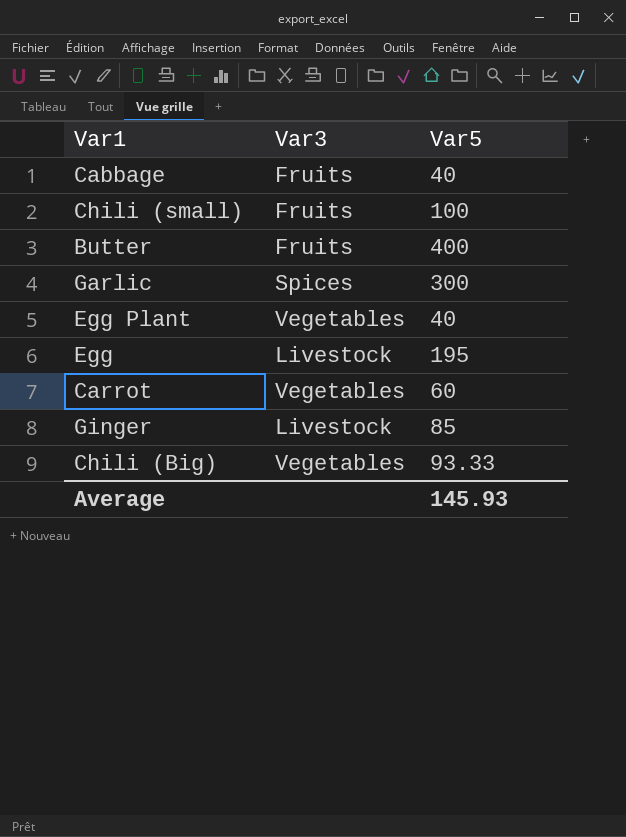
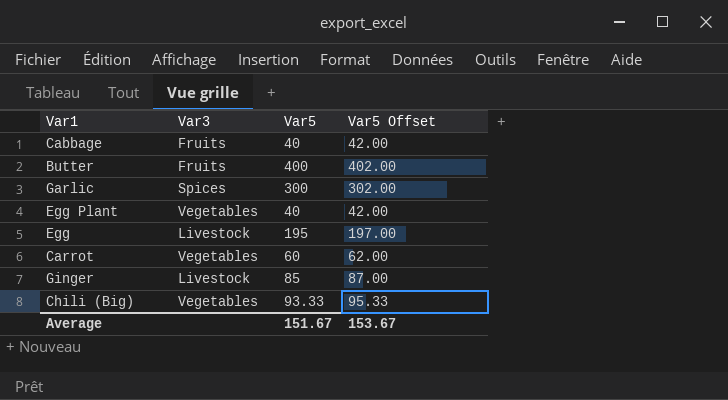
column Var5 Offset | formula: none -> [Var5] + 2
row Chili (small): Fruits | 100 -> none
Average | Var5: 145.93 -> 151.67

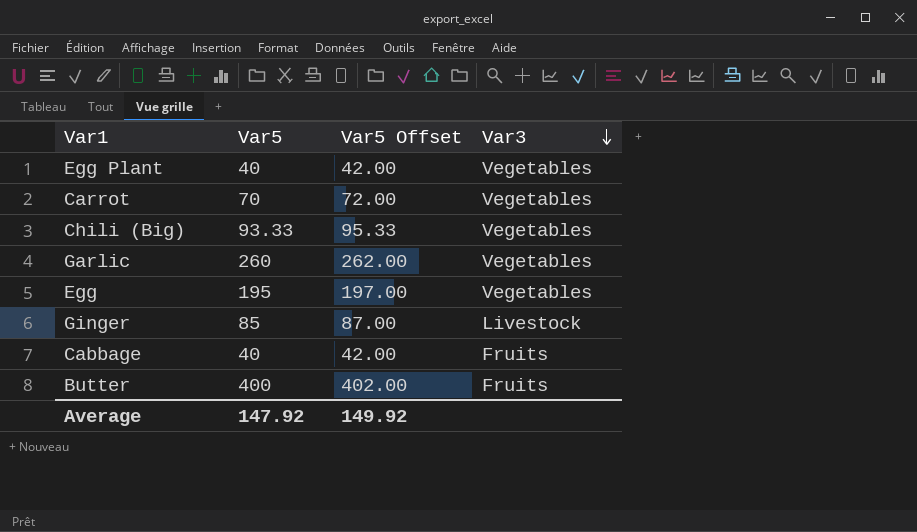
row order: none -> Var3 descending
column Var3 | position: 2 -> 4
Carrot | Var5: 60 -> 70
Carrot | Var5 Offset: 62.00 -> 72.00
Garlic | Var5: 300 -> 260
Garlic | Var5 Offset: 302.00 -> 262.00
Garlic | Var3: Spices -> Vegetables
Egg | Var3: Livestock -> Vegetables
Average | Var5: 151.67 -> 147.92
Average | Var5 Offset: 153.67 -> 149.92

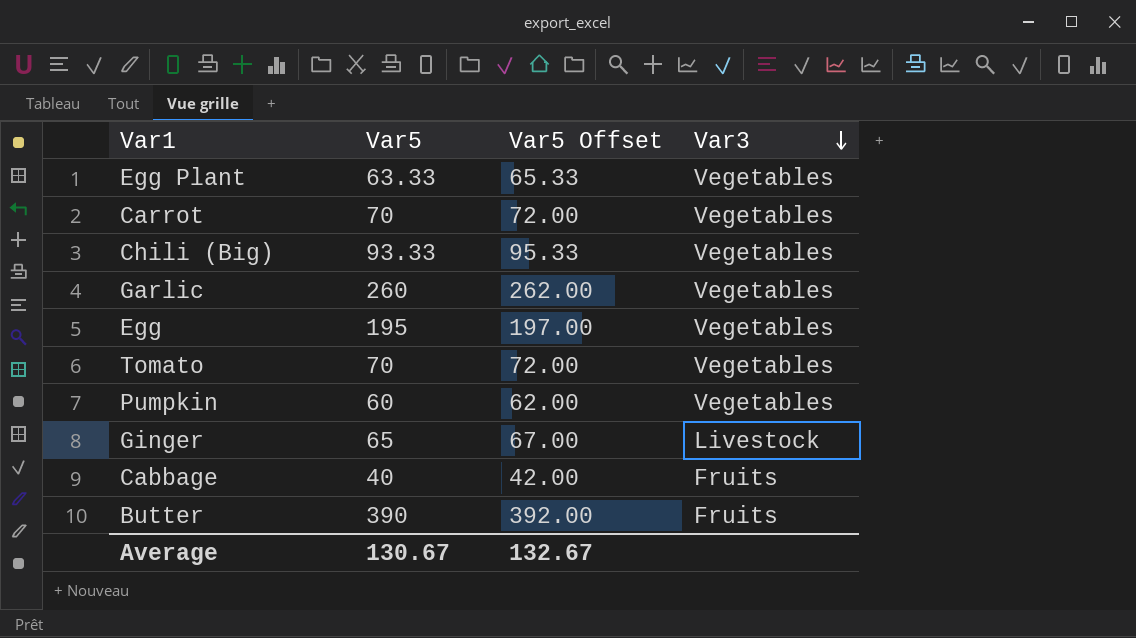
Egg Plant | Var5: 40 -> 63.33
Egg Plant | Var5 Offset: 42.00 -> 65.33
row Tomato: none -> 70 | 72.00 | Vegetables
row Pumpkin: none -> 60 | 62.00 | Vegetables
Ginger | Var5: 85 -> 65
Ginger | Var5 Offset: 87.00 -> 67.00
Butter | Var5: 400 -> 390
Butter | Var5 Offset: 402.00 -> 392.00
Average | Var5: 147.92 -> 130.67
Average | Var5 Offset: 149.92 -> 132.67

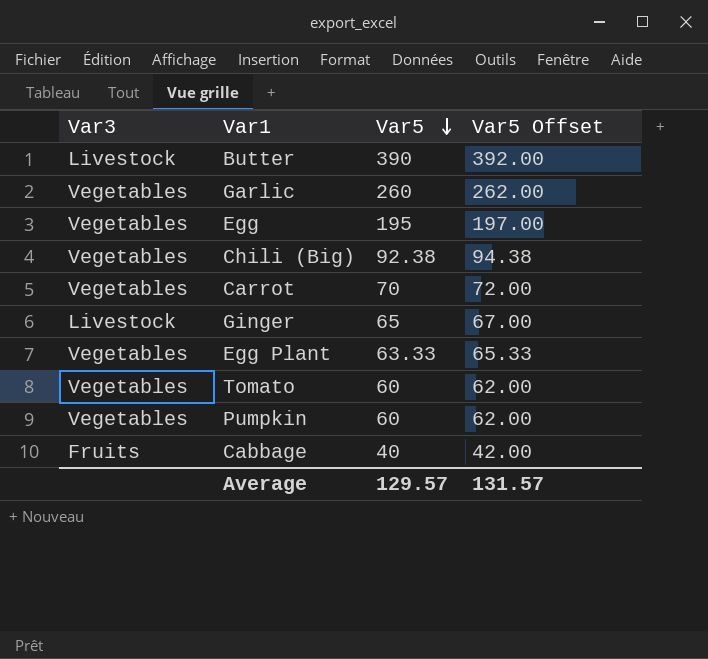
row order: Var3 descending -> Var5 descending
column Var3 | position: 4 -> 1
Butter | Var3: Fruits -> Livestock
Chili (Big) | Var5: 93.33 -> 92.38
Chili (Big) | Var5 Offset: 95.33 -> 94.38
Tomato | Var5: 70 -> 60
Tomato | Var5 Offset: 72.00 -> 62.00
Average | Var5: 130.67 -> 129.57
Average | Var5 Offset: 132.67 -> 131.57

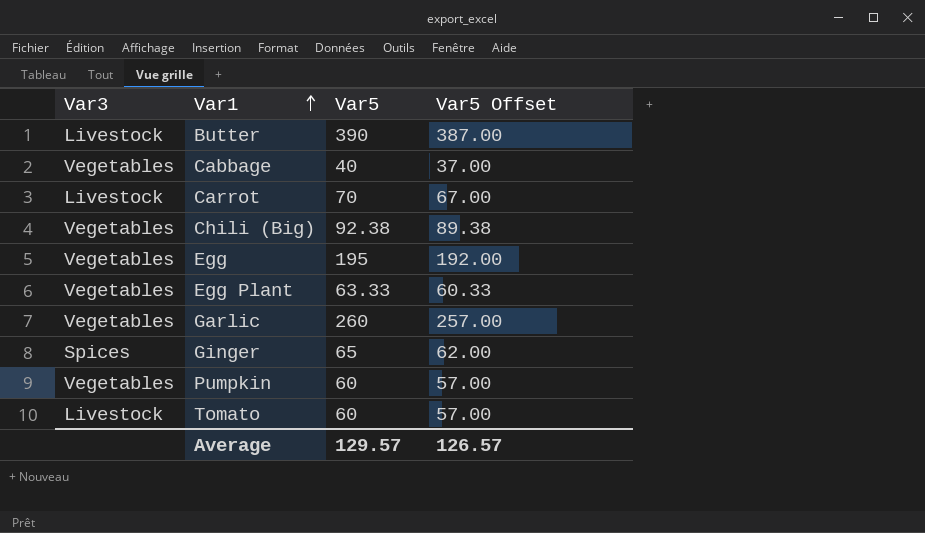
row order: Var5 descending -> Var1 ascending
column Var5 Offset | formula: [Var5] + 2 -> [Var5] - 3
Cabbage | Var3: Fruits -> Vegetables
Carrot | Var3: Vegetables -> Livestock
Ginger | Var3: Livestock -> Spices
Tomato | Var3: Vegetables -> Livestock
Average | Var5 Offset: 131.57 -> 126.57

